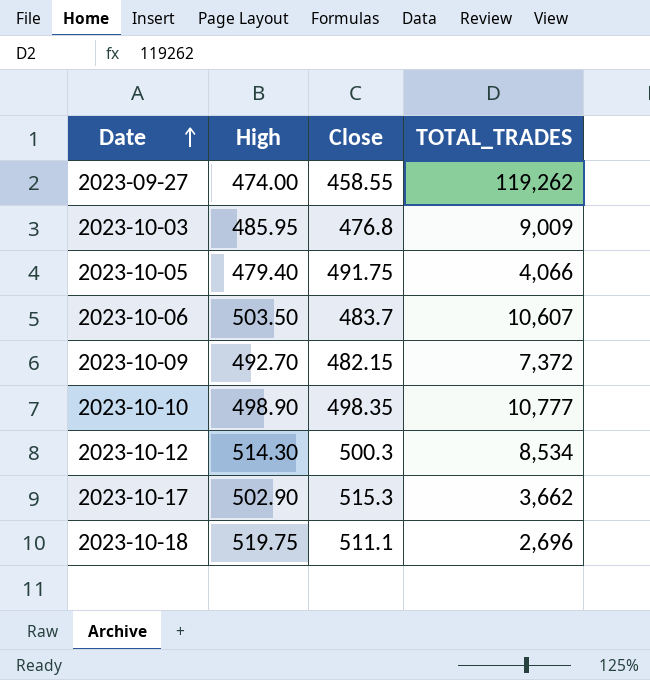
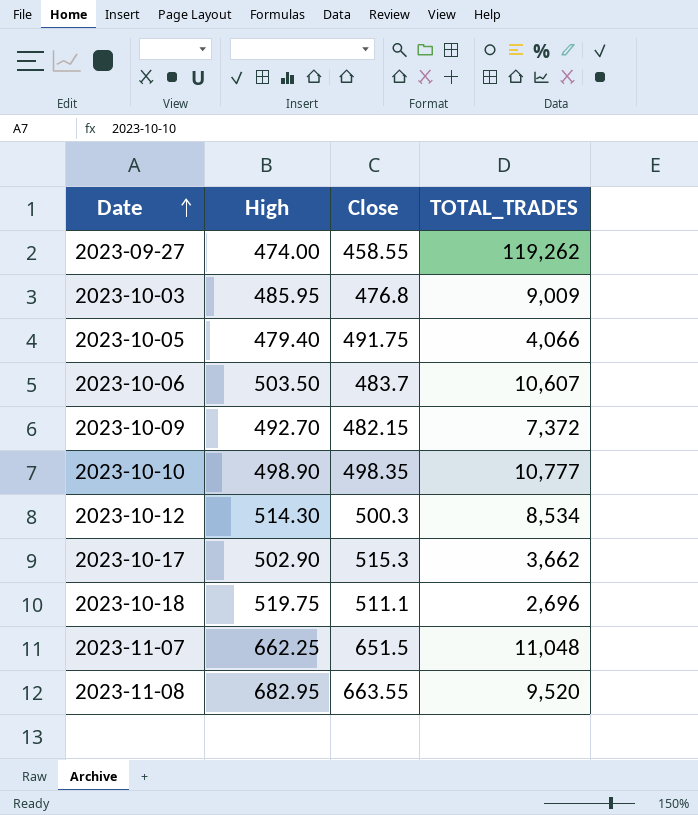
row 2023-11-07: none -> 662.25 | 651.5 | 11,048
row 2023-11-08: none -> 682.95 | 663.55 | 9,520

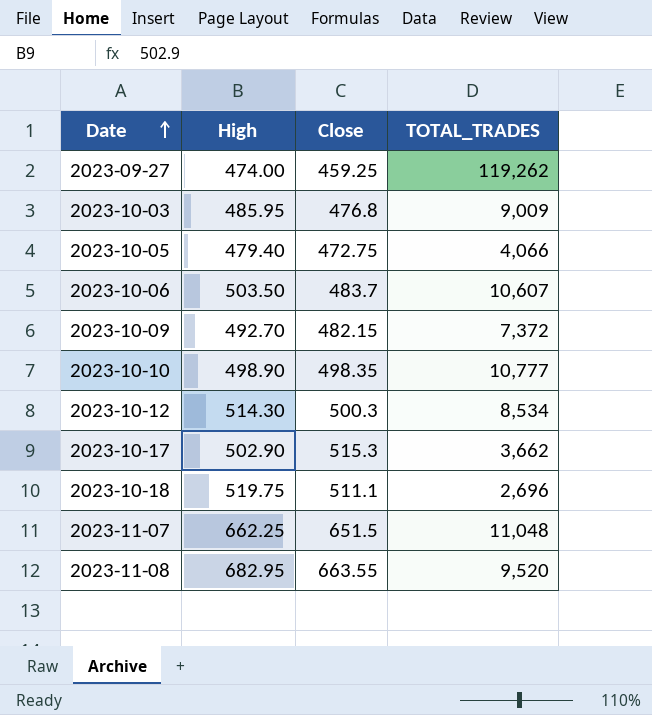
2023-09-27 | Close: 458.55 -> 459.25
2023-10-05 | Close: 491.75 -> 472.75

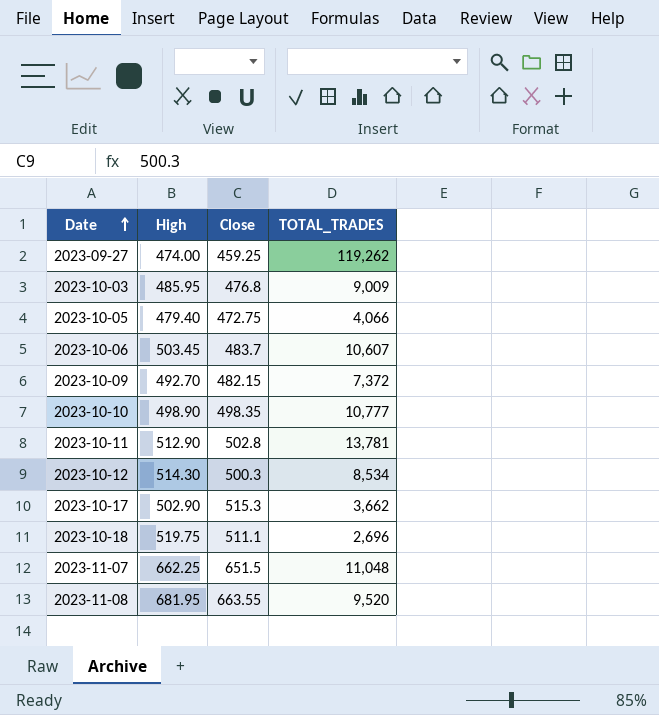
2023-10-06 | High: 503.50 -> 503.45
row 2023-10-11: none -> 512.90 | 502.8 | 13,781
2023-11-08 | High: 682.95 -> 681.95

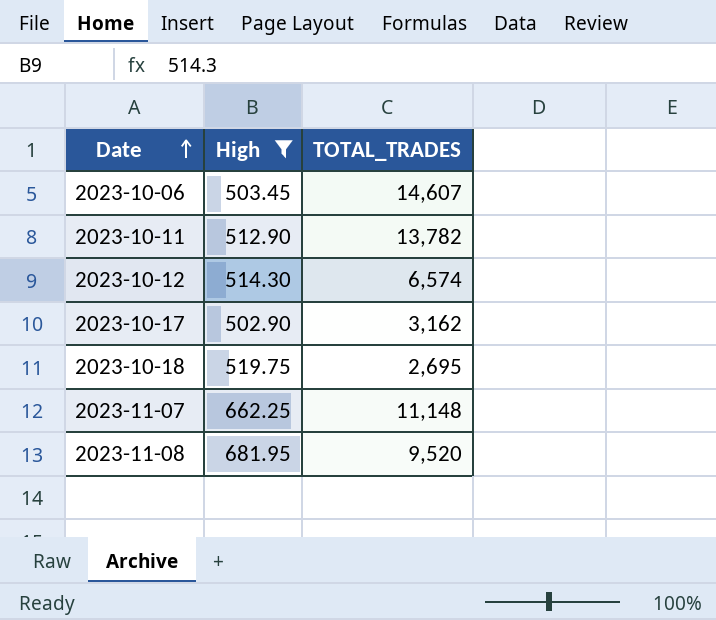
filter: none -> High >= 502.90
column Close | position: 3 -> none
2023-10-06 | TOTAL_TRADES: 10,607 -> 14,607
2023-10-11 | TOTAL_TRADES: 13,781 -> 13,782
2023-10-12 | TOTAL_TRADES: 8,534 -> 6,574
2023-10-17 | TOTAL_TRADES: 3,662 -> 3,162
2023-10-18 | TOTAL_TRADES: 2,696 -> 2,695
2023-11-07 | TOTAL_TRADES: 11,048 -> 11,148

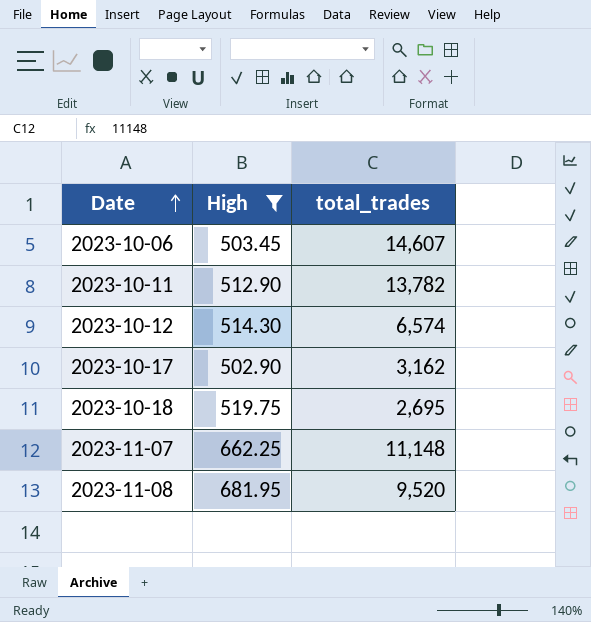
column name: TOTAL_TRADES -> total_trades

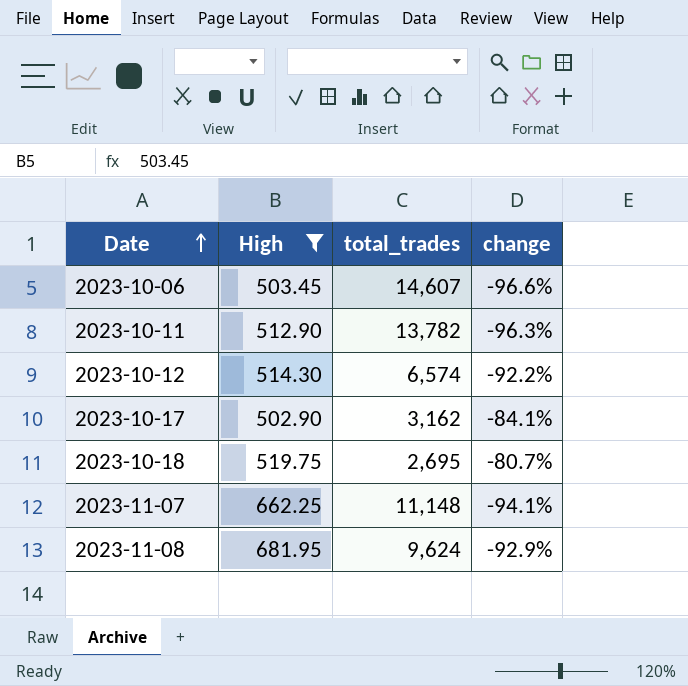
column change | formula: none -> ([High] - [total_trades]) / [total_trades]
2023-11-08 | total_trades: 9,520 -> 9,624

